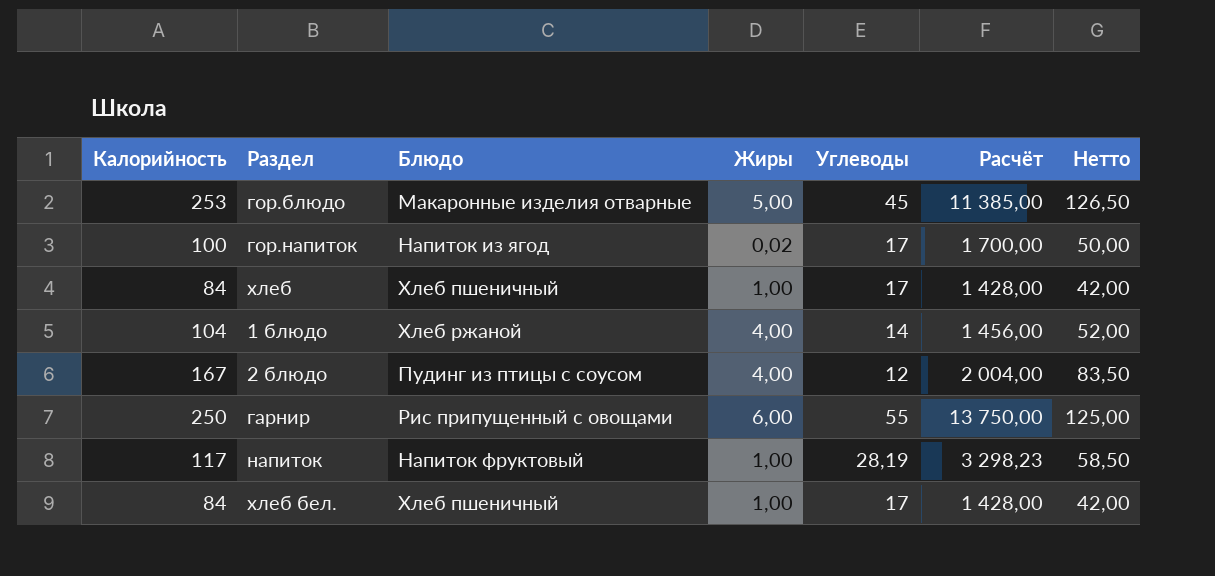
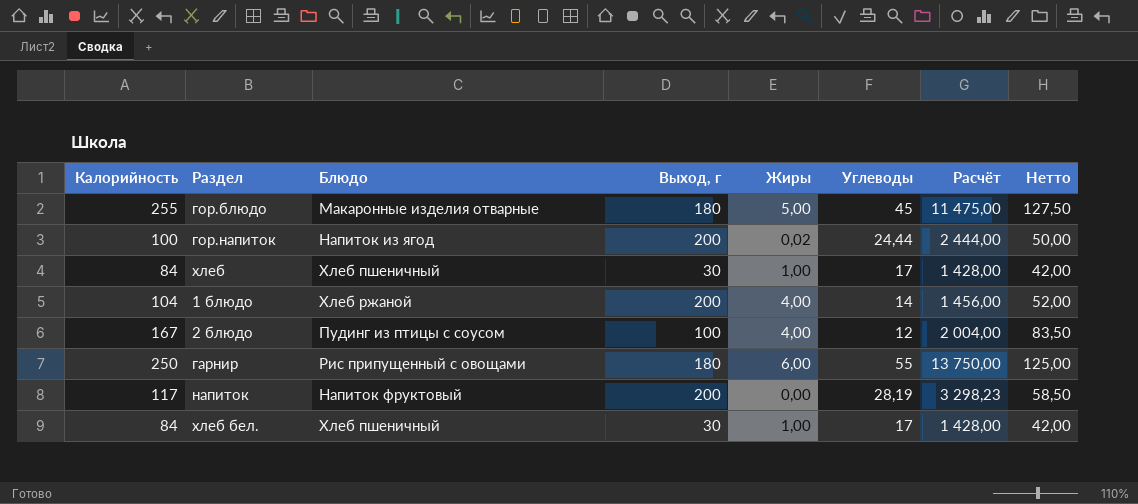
column Выход, г | position: none -> 4
гор.блюдо | Калорийность: 253 -> 255
гор.блюдо | Расчёт: 11 385,00 -> 11 475,00
гор.блюдо | Нетто: 126,50 -> 127,50
гор.напиток | Углеводы: 17 -> 24,44
гор.напиток | Расчёт: 1 700,00 -> 2 444,00
напиток | Жиры: 1,00 -> 0,00

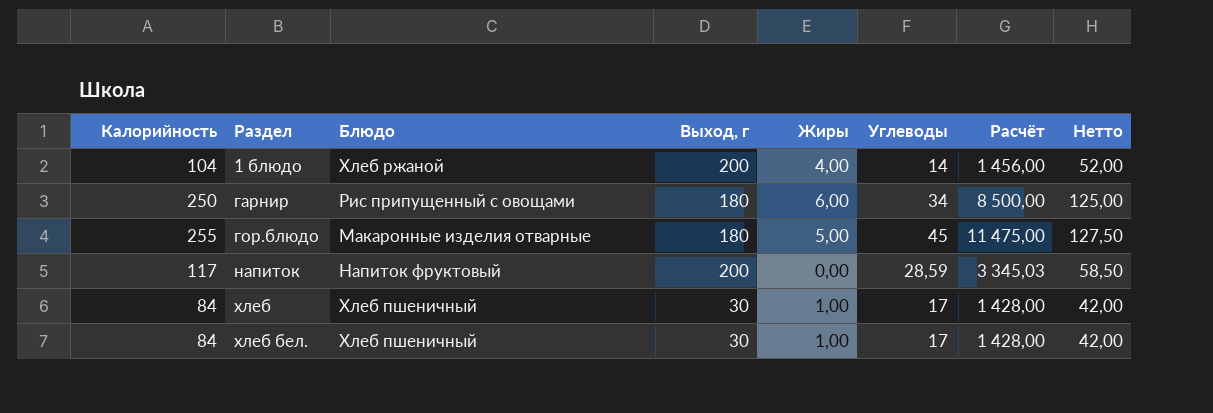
row order: none -> Раздел ascending
row гор.напиток: 100 | Напиток из ягод | 200 | 0,02 | 24,44 | 2 444,00 | 50,00 -> none
row 2 блюдо: 167 | Пудинг из птицы с соусом | 100 | 4,00 | 12 | 2 004,00 | 83,50 -> none
гарнир | Углеводы: 55 -> 34
гарнир | Расчёт: 13 750,00 -> 8 500,00
напиток | Углеводы: 28,19 -> 28,59
напиток | Расчёт: 3 298,23 -> 3 345,03

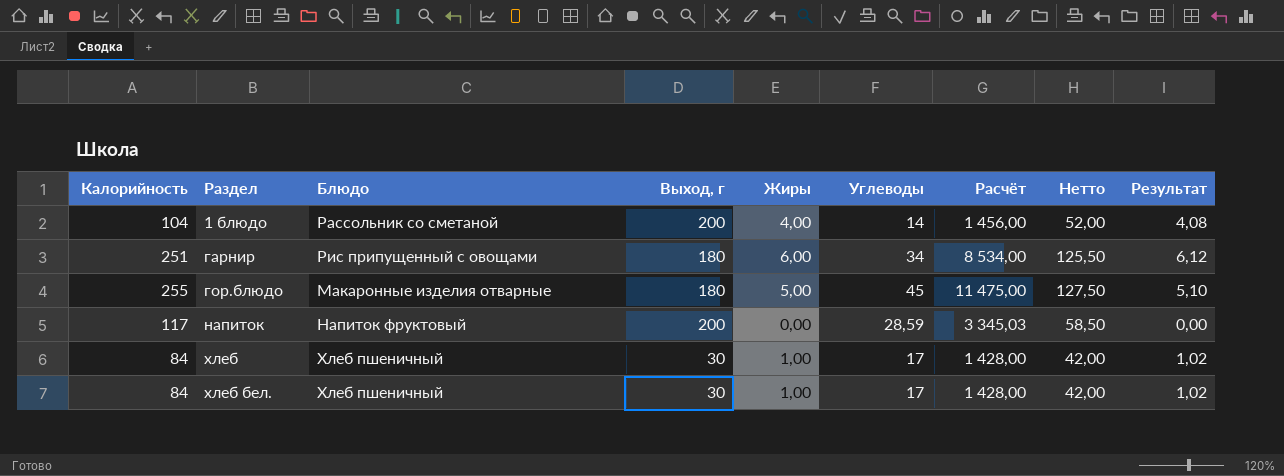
column Результат | formula: none -> [Жиры] * 1,02
1 блюдо | Блюдо: Хлеб ржаной -> Рассольник со сметаной
гарнир | Калорийность: 250 -> 251
гарнир | Расчёт: 8 500,00 -> 8 534,00
гарнир | Нетто: 125,00 -> 125,50

